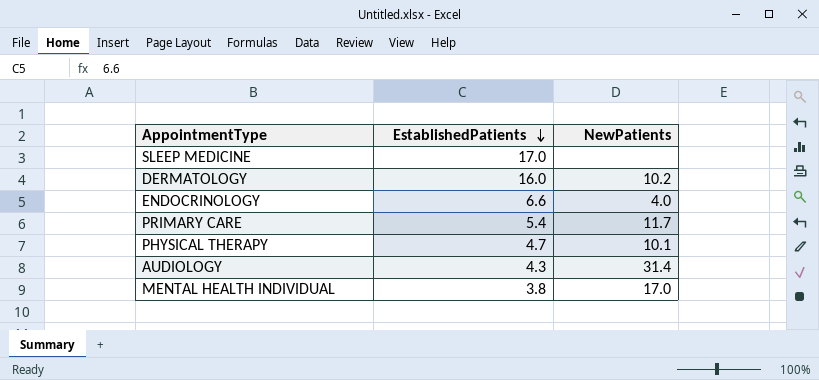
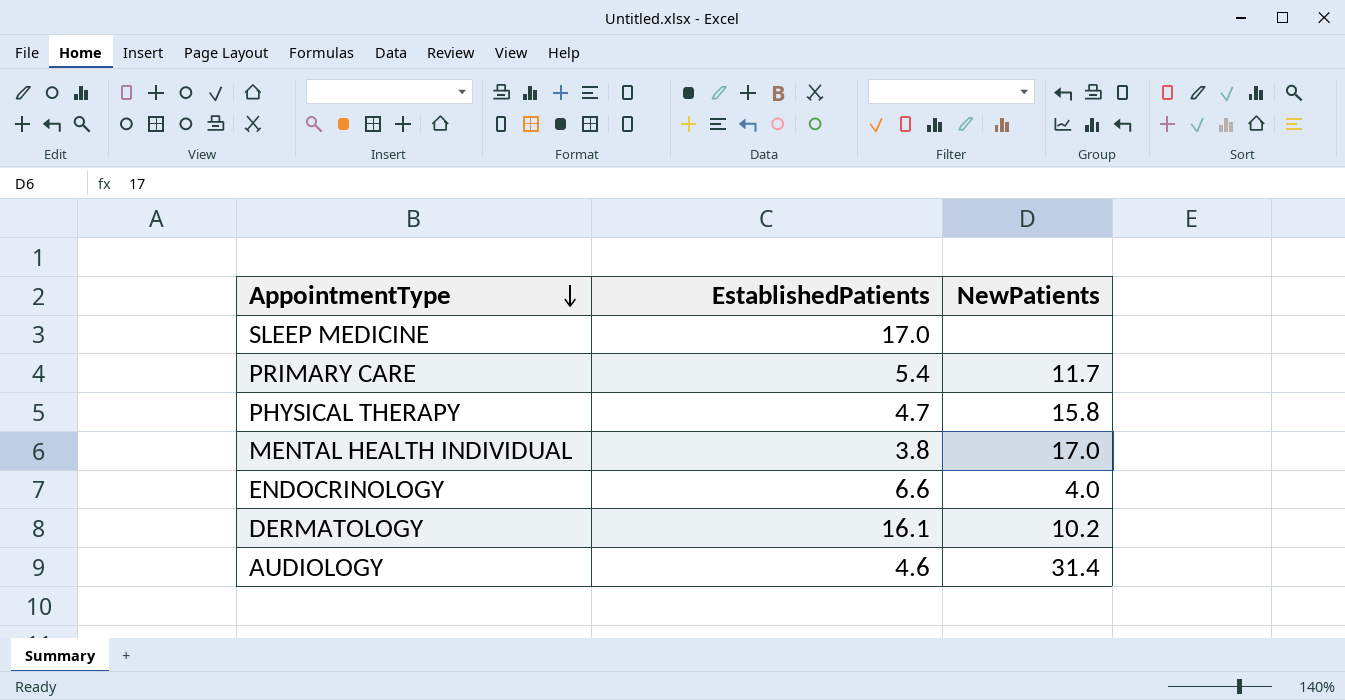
row order: EstablishedPatients descending -> AppointmentType descending
PHYSICAL THERAPY | NewPatients: 10.1 -> 15.8
DERMATOLOGY | EstablishedPatients: 16.0 -> 16.1
AUDIOLOGY | EstablishedPatients: 4.3 -> 4.6

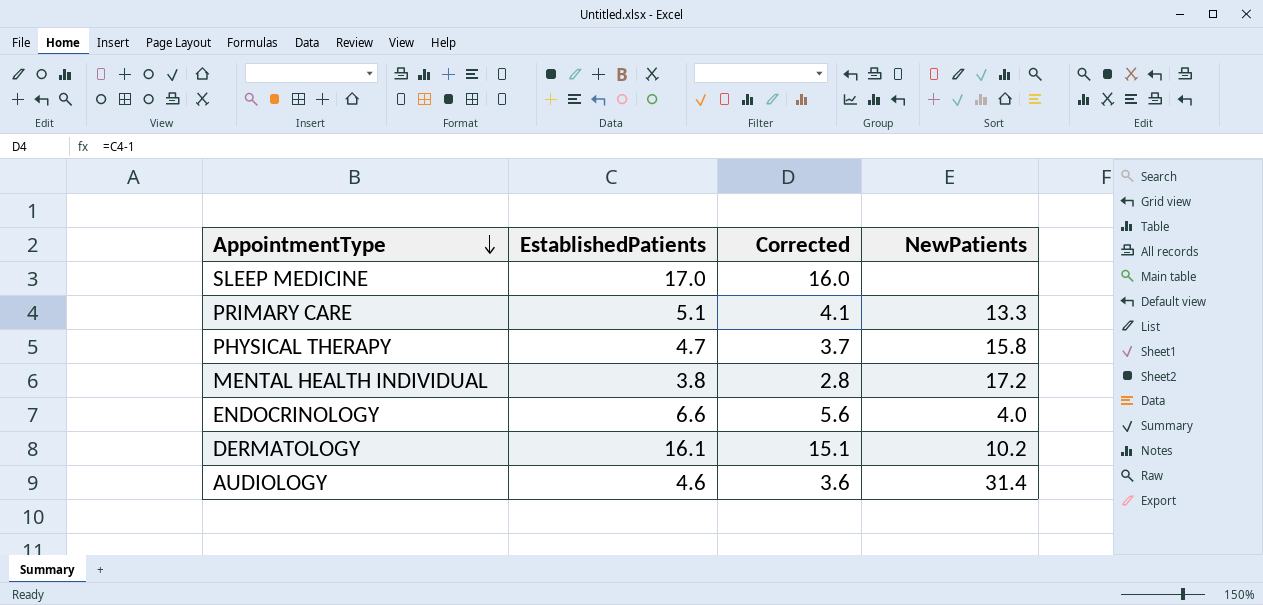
column Corrected | formula: none -> [EstablishedPatients] - 1
PRIMARY CARE | EstablishedPatients: 5.4 -> 5.1
PRIMARY CARE | NewPatients: 11.7 -> 13.3
MENTAL HEALTH INDIVIDUAL | NewPatients: 17.0 -> 17.2

